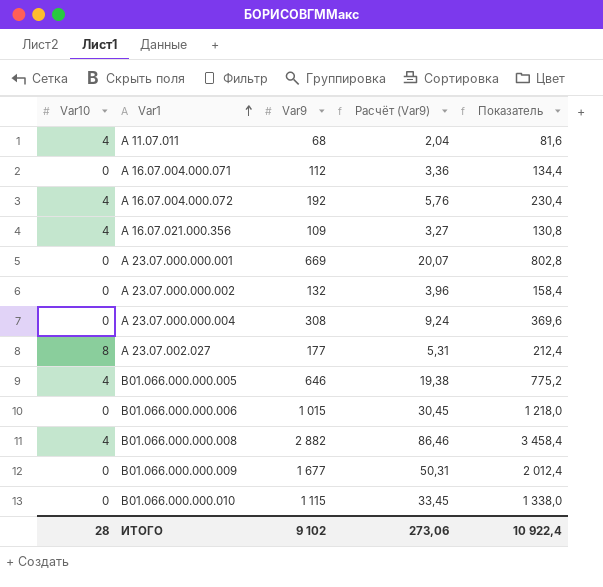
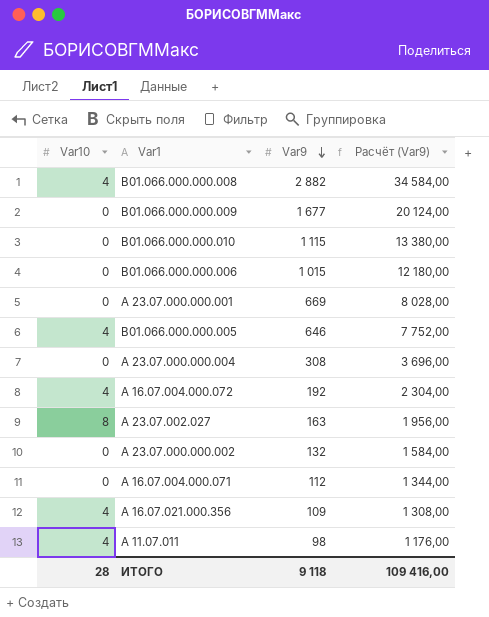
row order: Var1 ascending -> Var9 descending
column Показатель | formula: [Var9] * 1,2 -> none
column Расчёт (Var9) | formula: [Var9] * 0,03 -> [Var9] * 12
А 23.07.002.027 | Var9: 177 -> 163
А 11.07.011 | Var9: 68 -> 98
ИТОГО | Var9: 9 102 -> 9 118
ИТОГО | Расчёт (Var9): 273,06 -> 109 416,00

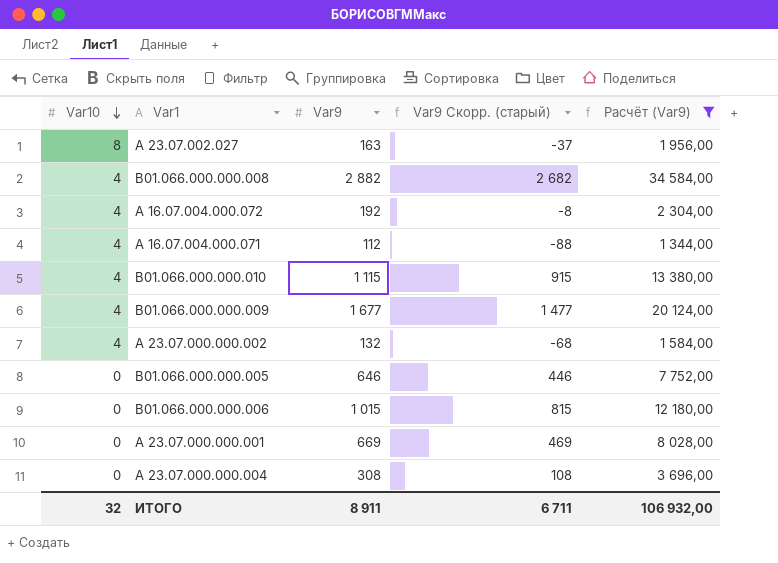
filter: none -> Расчёт (Var9) >= 1 344,00
row order: Var9 descending -> Var10 descending
column Var9 Скорр. (старый) | formula: none -> [Var9] - 200
А 16.07.004.000.071 | Var10: 0 -> 4
В01.066.000.000.010 | Var10: 0 -> 4
В01.066.000.000.009 | Var10: 0 -> 4
А 23.07.000.000.002 | Var10: 0 -> 4
В01.066.000.000.005 | Var10: 4 -> 0
ИТОГО | Var10: 28 -> 32
ИТОГО | Var9: 9 118 -> 8 911
ИТОГО | Расчёт (Var9): 109 416,00 -> 106 932,00

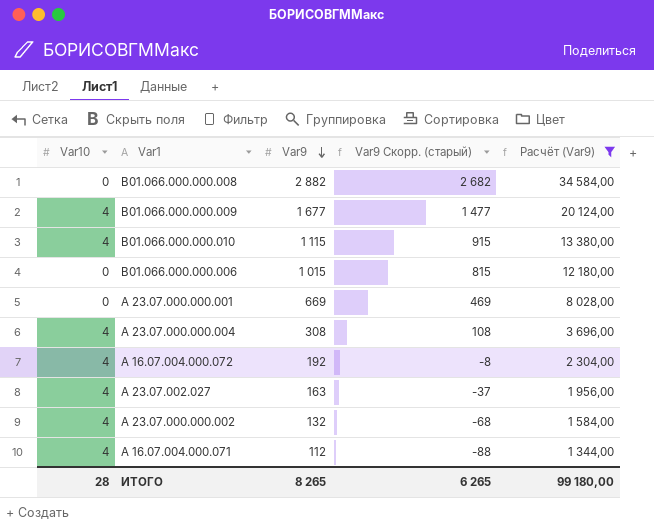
row order: Var10 descending -> Var9 descending
row В01.066.000.000.005: 0 | 646 | 446 | 7 752,00 -> none
В01.066.000.000.008 | Var10: 4 -> 0
А 23.07.000.000.004 | Var10: 0 -> 4
А 23.07.002.027 | Var10: 8 -> 4
ИТОГО | Var10: 32 -> 28
ИТОГО | Var9: 8 911 -> 8 265
ИТОГО | Var9 Скорр. (старый): 6 711 -> 6 265
ИТОГО | Расчёт (Var9): 106 932,00 -> 99 180,00

